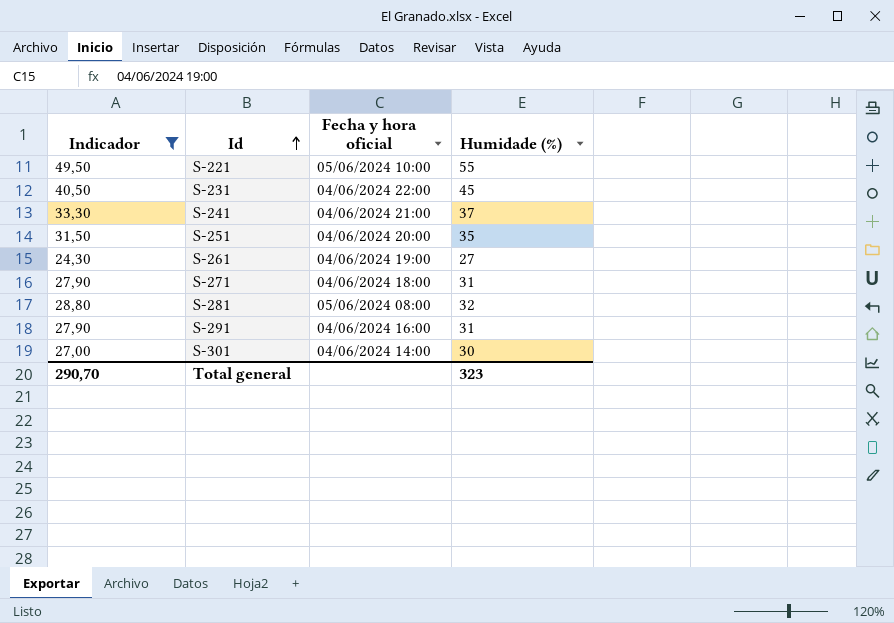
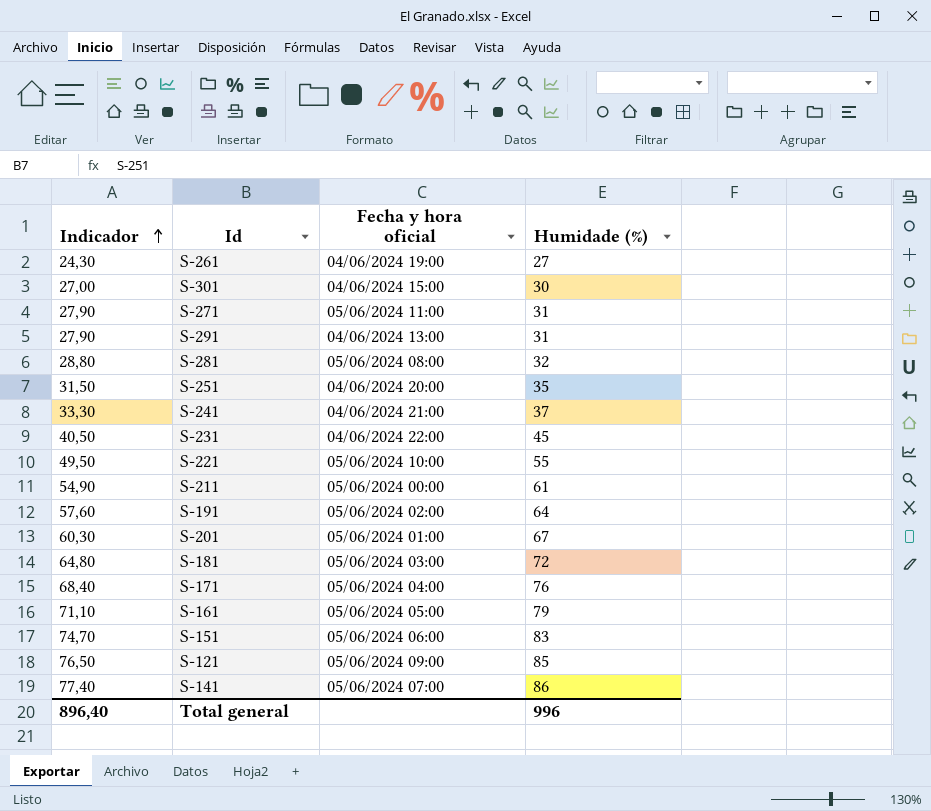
filter: Indicador <= 49,50 -> none
row order: Id ascending -> Indicador ascending
S-301 | Fecha y hora oficial: 04/06/2024 14:00 -> 04/06/2024 15:00
S-271 | Fecha y hora oficial: 04/06/2024 18:00 -> 05/06/2024 11:00
S-291 | Fecha y hora oficial: 04/06/2024 16:00 -> 04/06/2024 13:00
Total general | Indicador: 290,70 -> 896,40
Total general | Humidade (%): 323 -> 996

